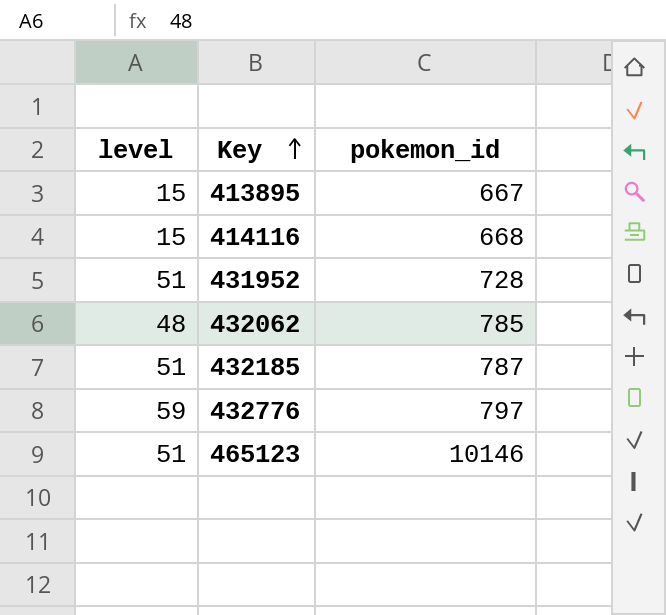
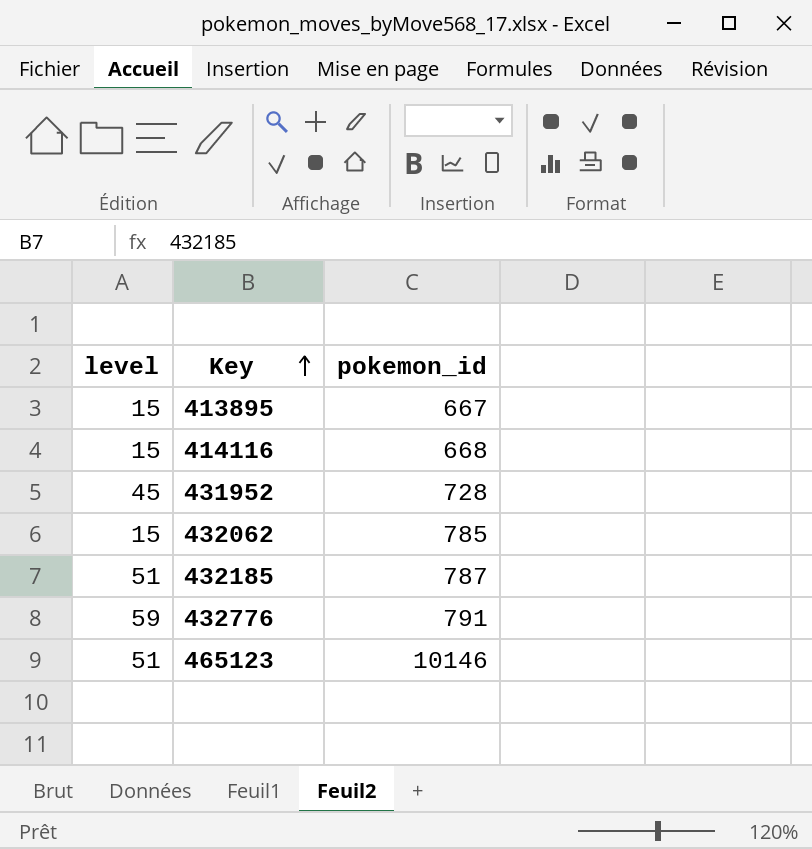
431952 | level: 51 -> 45
432062 | level: 48 -> 15
432776 | pokemon_id: 797 -> 791

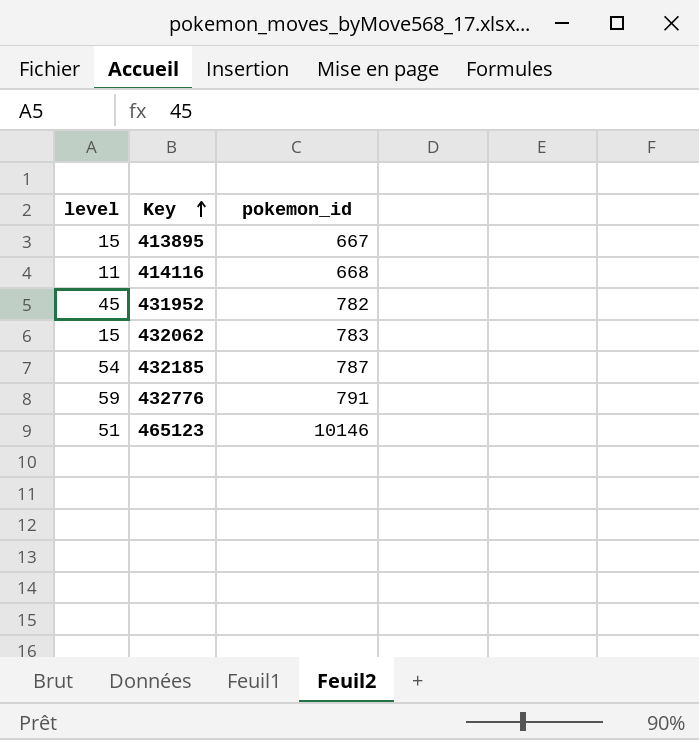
414116 | level: 15 -> 11
431952 | pokemon_id: 728 -> 782
432062 | pokemon_id: 785 -> 783
432185 | level: 51 -> 54

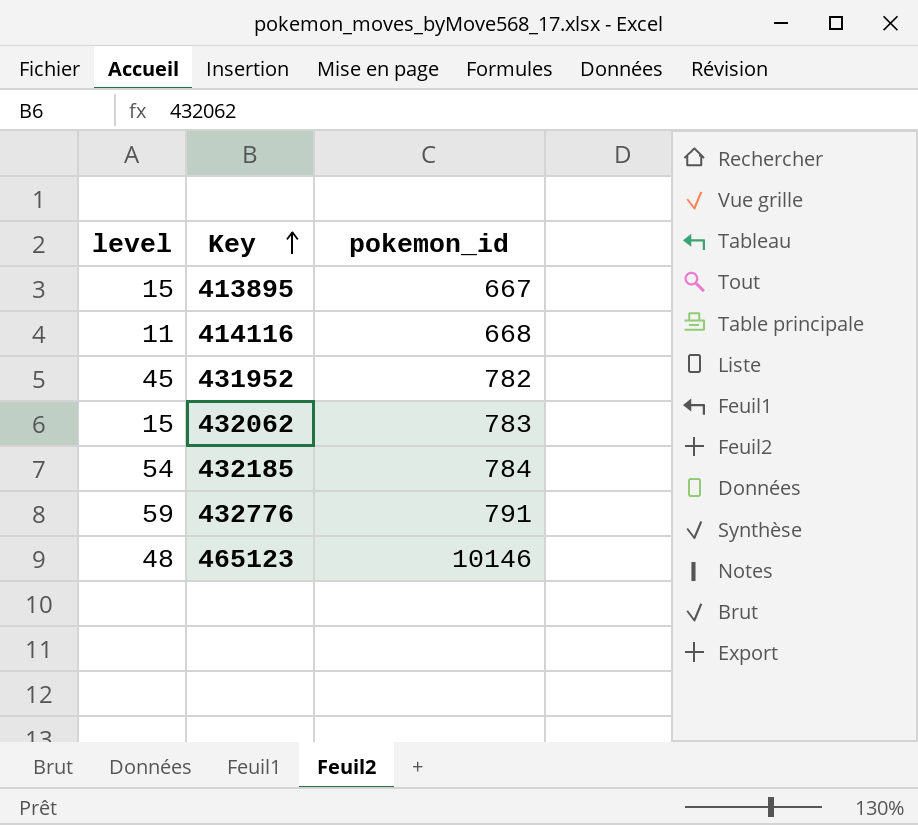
432185 | pokemon_id: 787 -> 784
465123 | level: 51 -> 48

